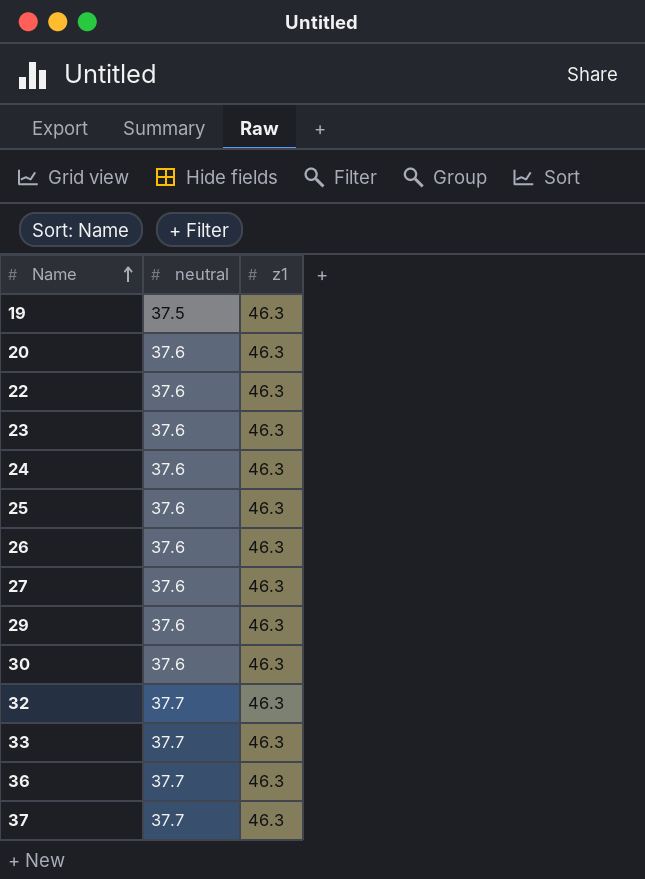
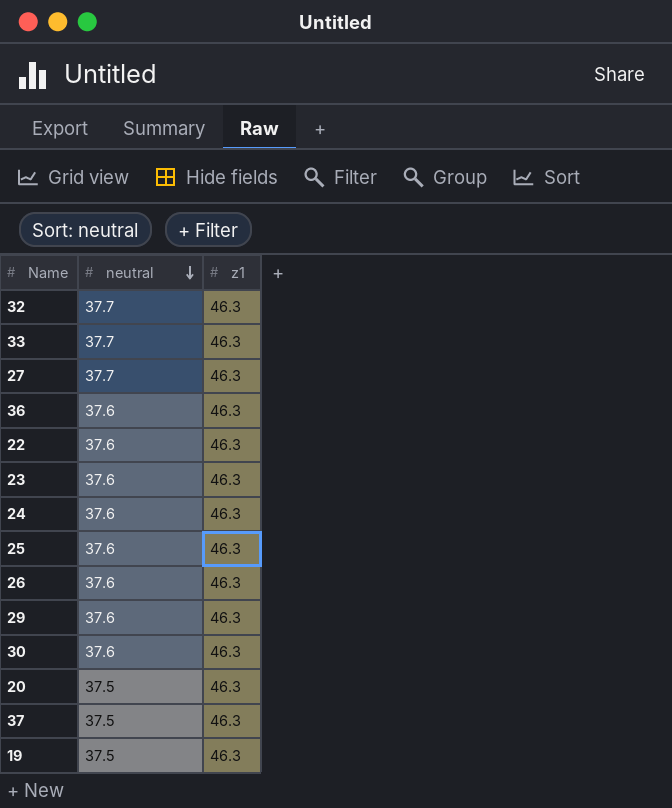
row order: Name ascending -> neutral descending
27 | neutral: 37.6 -> 37.7
36 | neutral: 37.7 -> 37.6
20 | neutral: 37.6 -> 37.5
37 | neutral: 37.7 -> 37.5

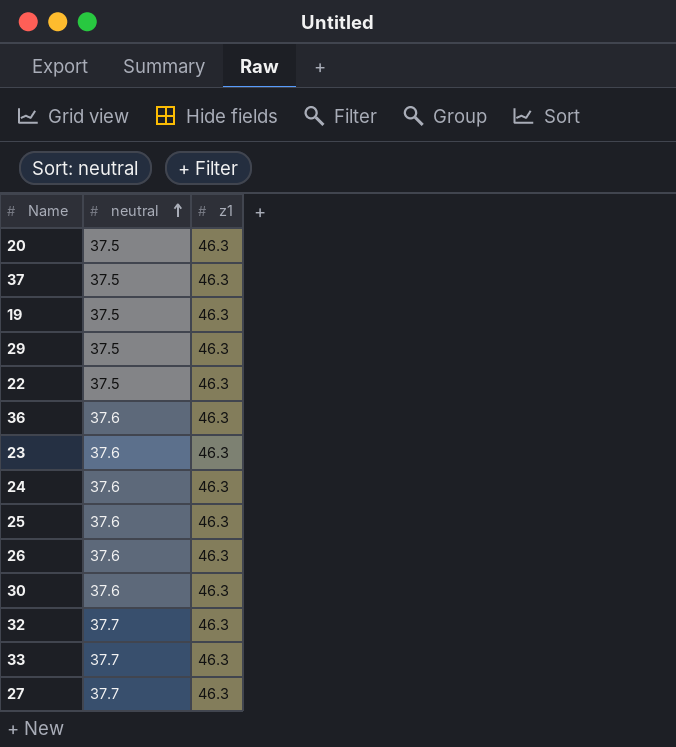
row order: neutral descending -> neutral ascending
29 | neutral: 37.6 -> 37.5
22 | neutral: 37.6 -> 37.5

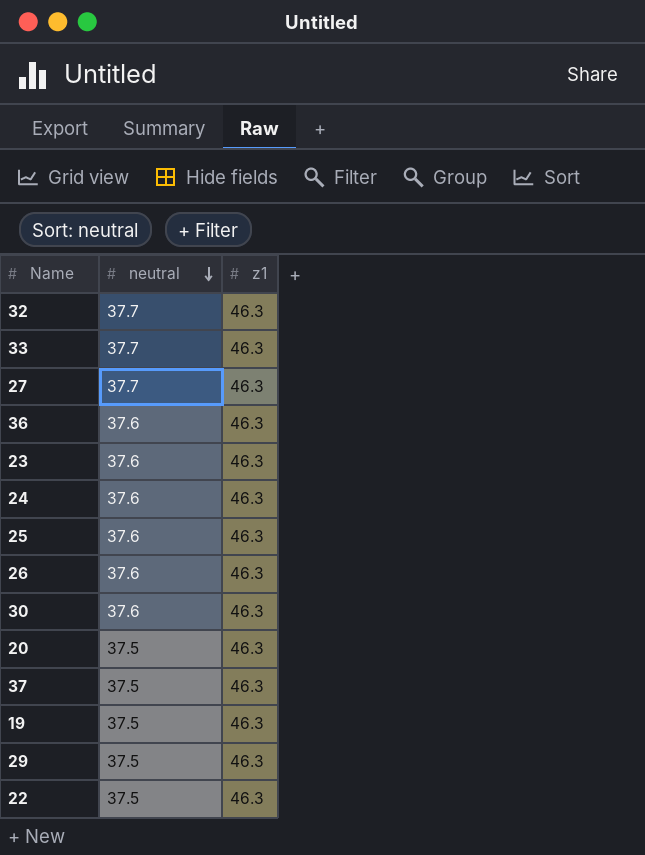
row order: neutral ascending -> neutral descending

